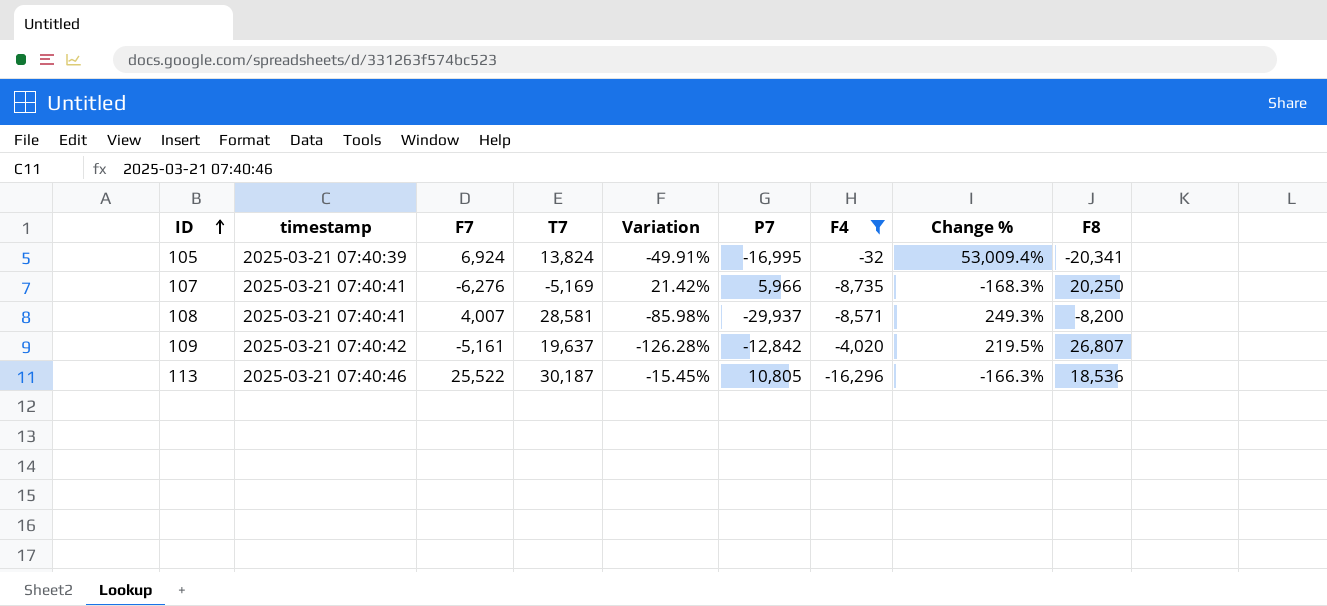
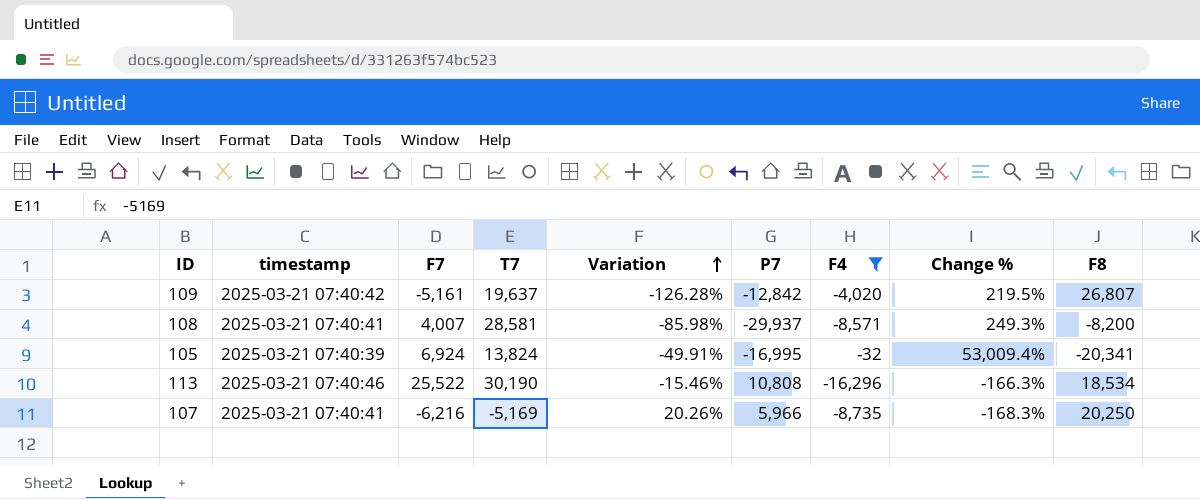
row order: ID ascending -> Variation ascending
113 | T7: 30,187 -> 30,190
113 | Variation: -15.45% -> -15.46%
113 | P7: 10,805 -> 10,808
113 | F8: 18,536 -> 18,534
107 | F7: -6,276 -> -6,216
107 | Variation: 21.42% -> 20.26%

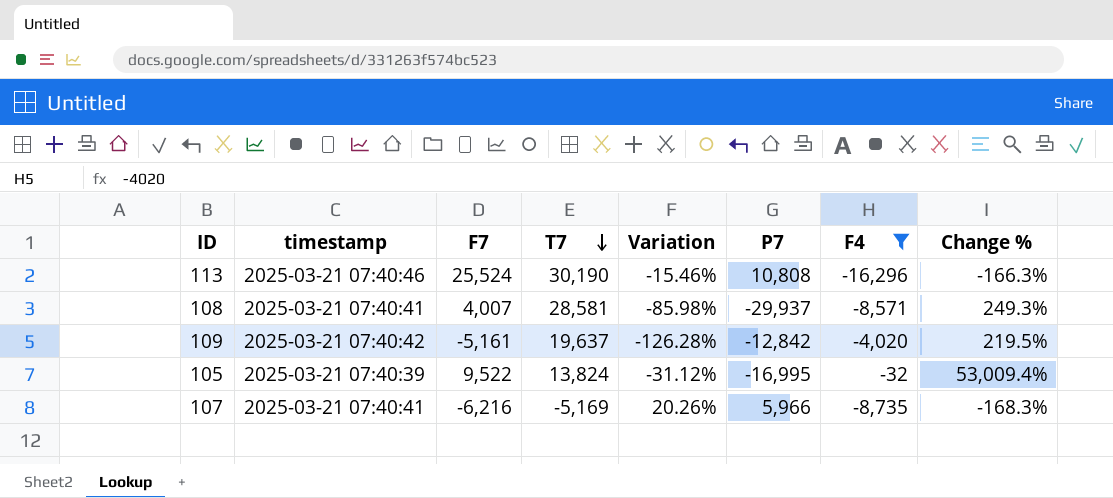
row order: Variation ascending -> T7 descending
column F8 | position: 9 -> none
113 | F7: 25,522 -> 25,524
105 | F7: 6,924 -> 9,522
105 | Variation: -49.91% -> -31.12%

